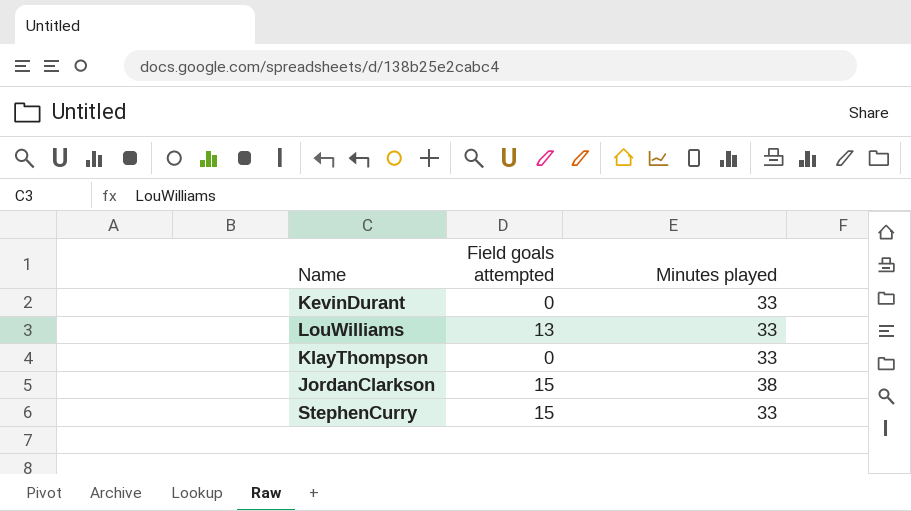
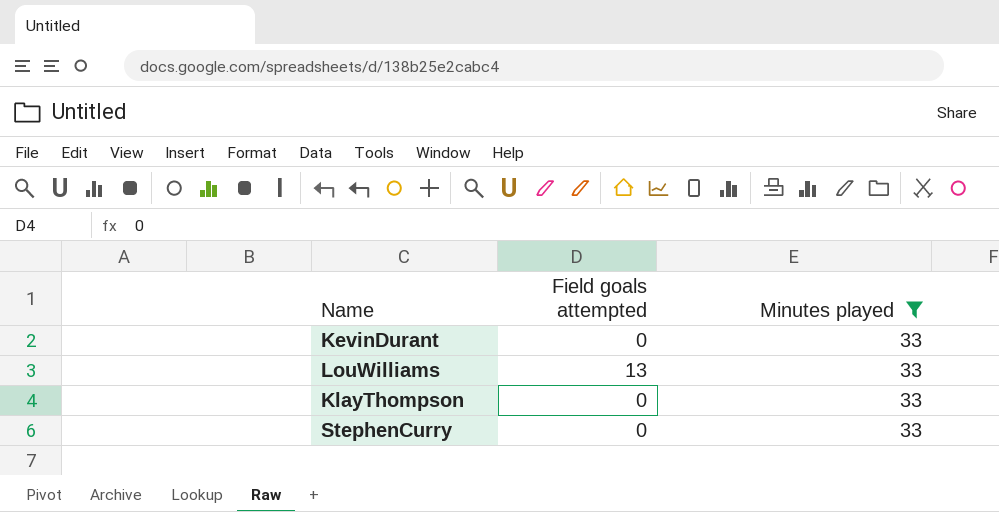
filter: none -> Minutes played = 33
StephenCurry | Field goals attempted: 15 -> 0

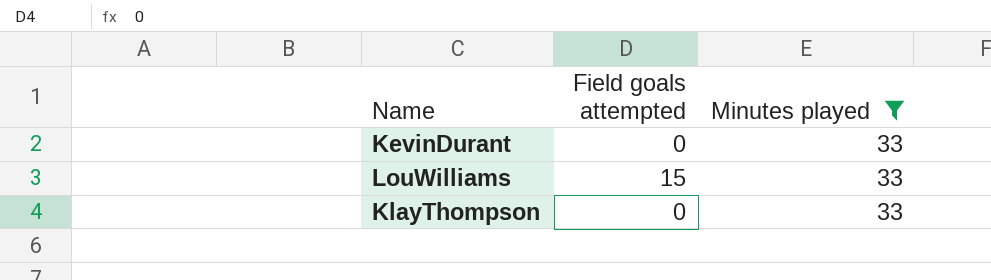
row StephenCurry: 0 | 33 -> none
LouWilliams | Field goals attempted: 13 -> 15

